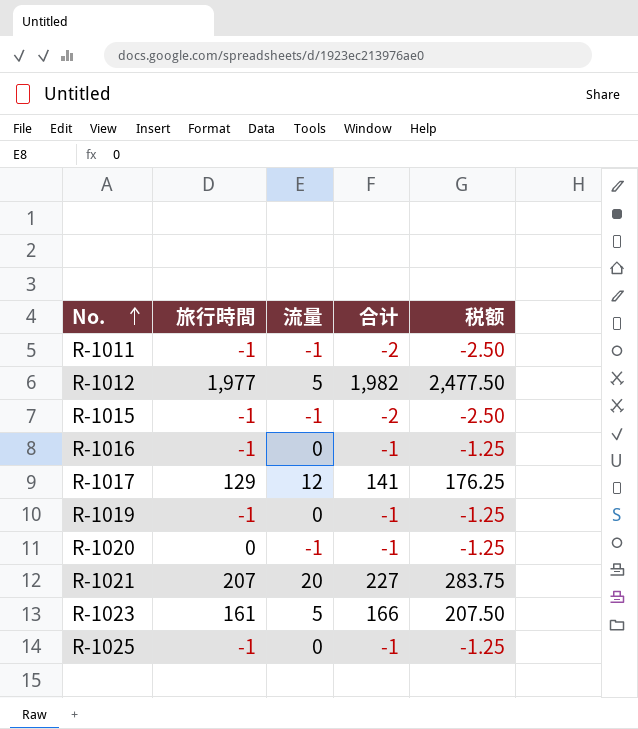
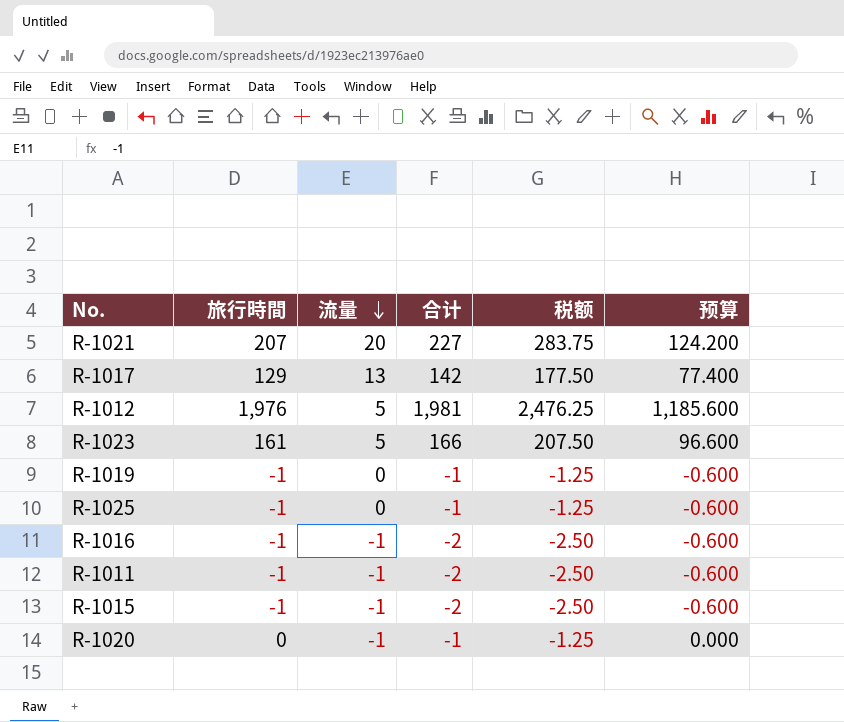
row order: No. ascending -> 流量 descending
column 预算 | formula: none -> [旅行時間] * 0.6
R-1017 | 流量: 12 -> 13
R-1017 | 合计: 141 -> 142
R-1017 | 税额: 176.25 -> 177.50
R-1012 | 旅行時間: 1,977 -> 1,976
R-1012 | 合计: 1,982 -> 1,981
R-1012 | 税额: 2,477.50 -> 2,476.25
R-1016 | 流量: 0 -> -1
R-1016 | 合计: -1 -> -2
R-1016 | 税额: -1.25 -> -2.50

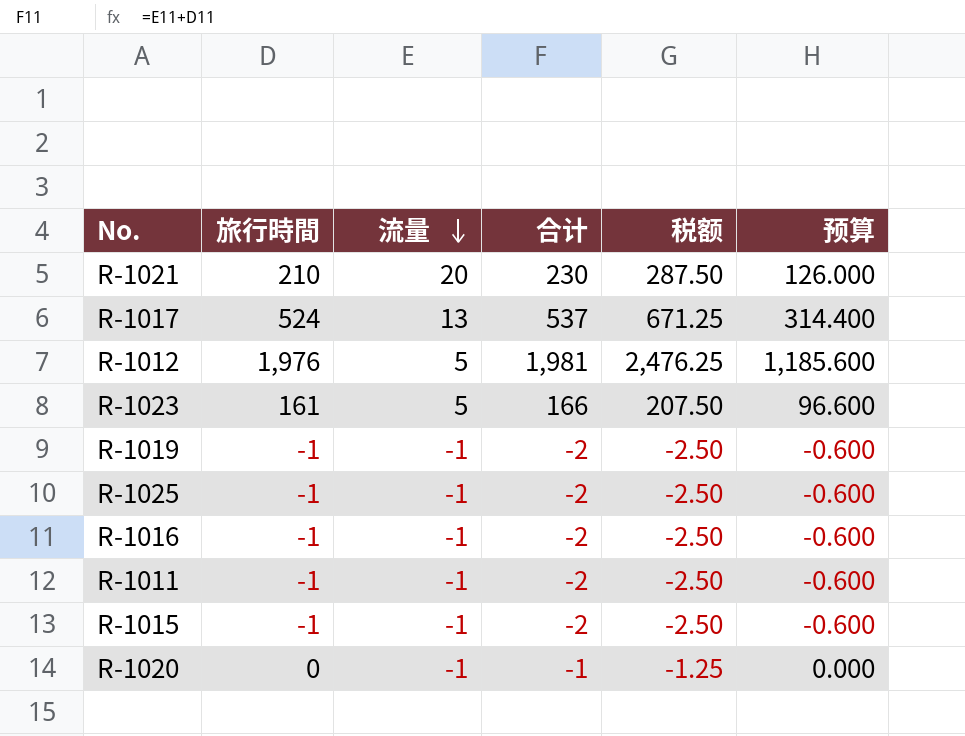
R-1021 | 旅行時間: 207 -> 210
R-1021 | 合计: 227 -> 230
R-1021 | 税额: 283.75 -> 287.50
R-1021 | 预算: 124.200 -> 126.000
R-1017 | 旅行時間: 129 -> 524
R-1017 | 合计: 142 -> 537
R-1017 | 税额: 177.50 -> 671.25
R-1017 | 预算: 77.400 -> 314.400
R-1019 | 流量: 0 -> -1
R-1019 | 合计: -1 -> -2
R-1019 | 税额: -1.25 -> -2.50
R-1025 | 流量: 0 -> -1
R-1025 | 合计: -1 -> -2
R-1025 | 税额: -1.25 -> -2.50

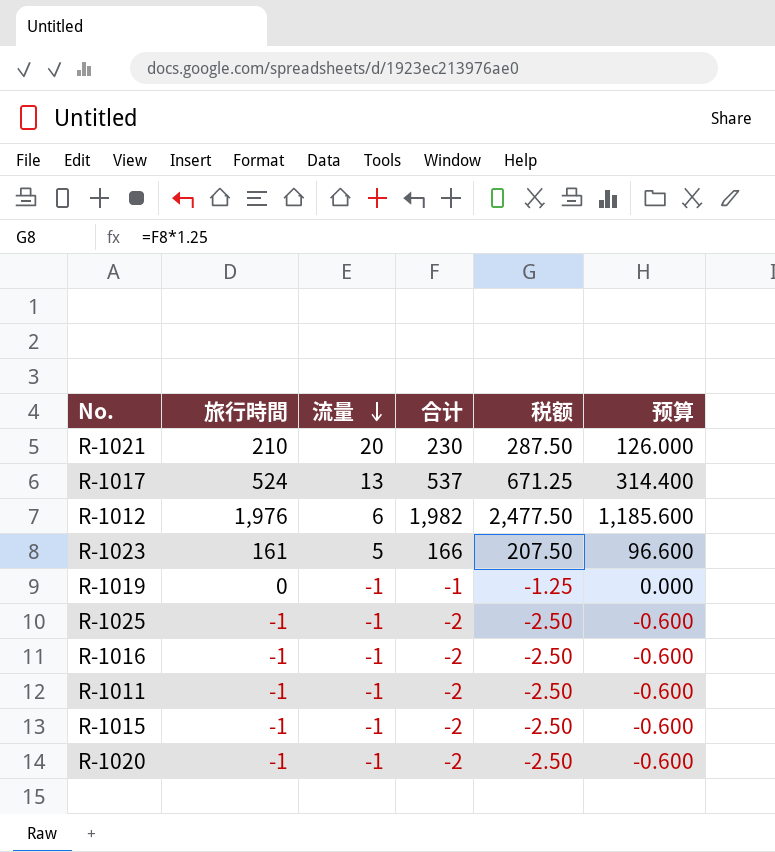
R-1012 | 流量: 5 -> 6
R-1012 | 合计: 1,981 -> 1,982
R-1012 | 税额: 2,476.25 -> 2,477.50
R-1019 | 旅行時間: -1 -> 0
R-1019 | 合计: -2 -> -1
R-1019 | 税额: -2.50 -> -1.25
R-1019 | 预算: -0.600 -> 0.000
R-1020 | 旅行時間: 0 -> -1
R-1020 | 合计: -1 -> -2
R-1020 | 税额: -1.25 -> -2.50
R-1020 | 预算: 0.000 -> -0.600

